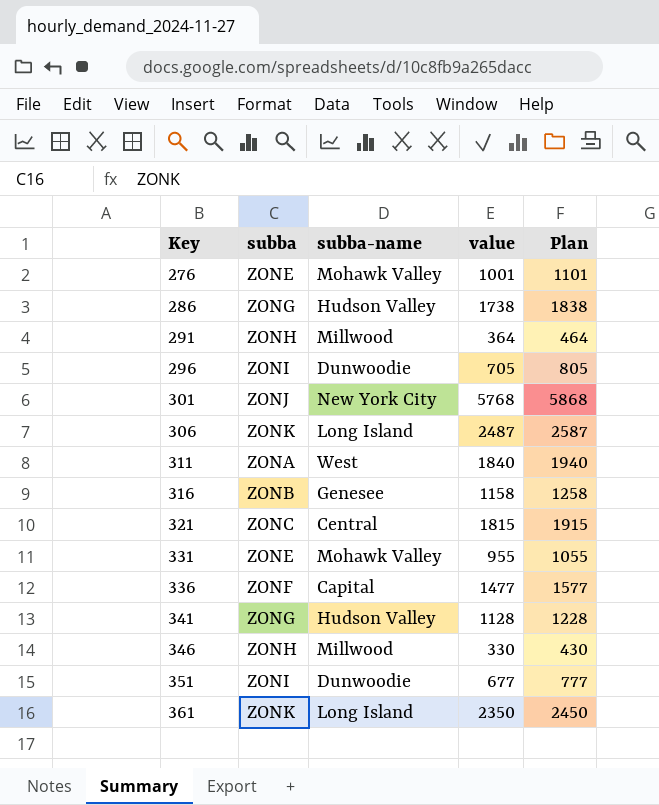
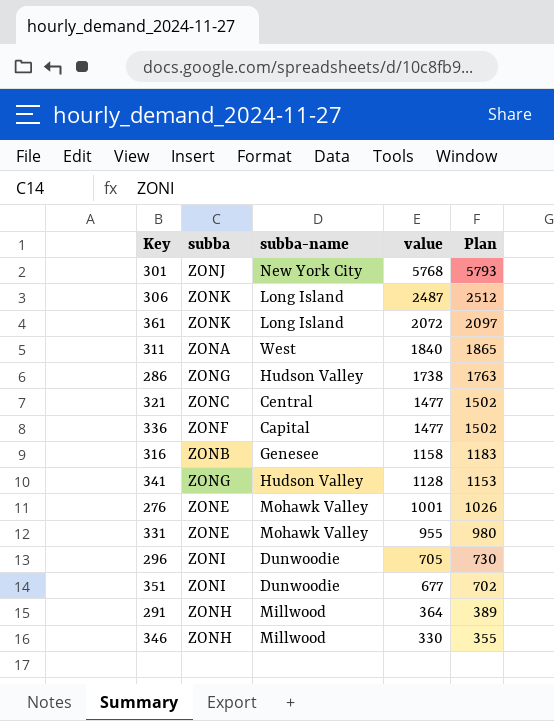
row order: Key ascending -> value descending
column Plan | formula: [value] + 100 -> [value] + 25
361 | value: 2350 -> 2072
321 | value: 1815 -> 1477

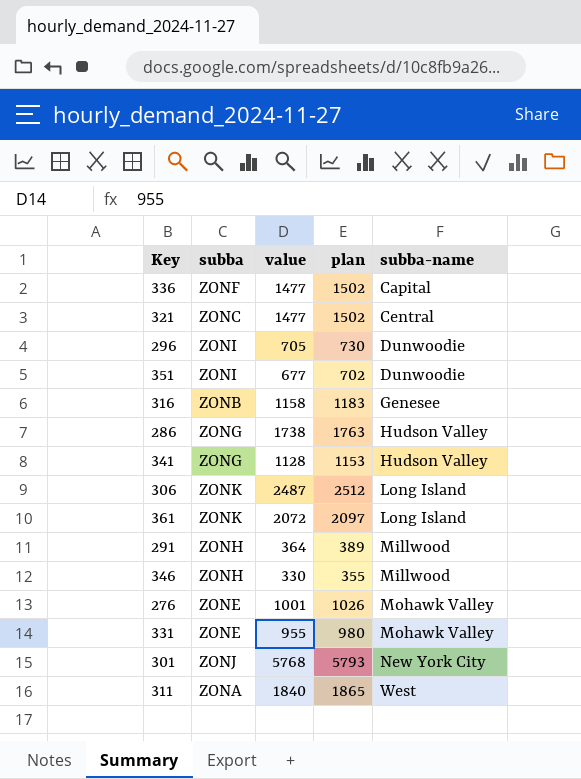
row order: value descending -> subba-name ascending
column name: Plan -> plan
column subba-name | position: 3 -> 5

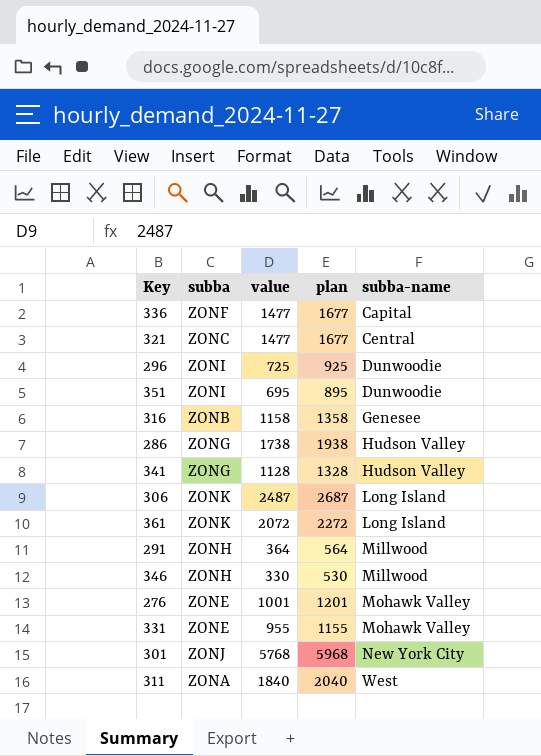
column plan | formula: [value] + 25 -> [value] + 200
296 | value: 705 -> 725
351 | value: 677 -> 695

